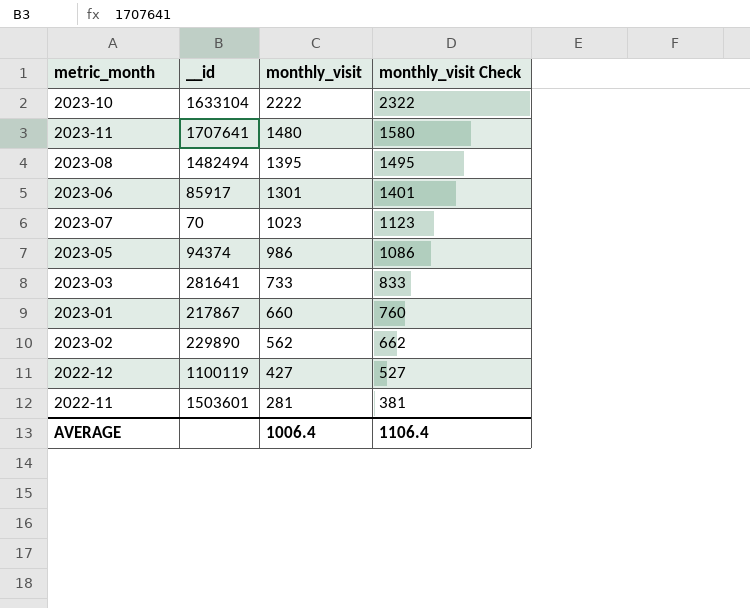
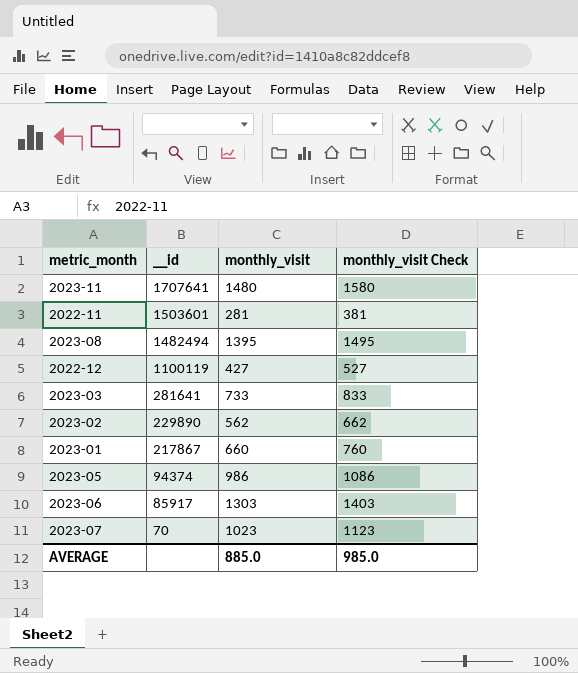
row order: monthly_visit descending -> __id descending
row 2023-10: 1633104 | 2222 | 2322 -> none
2023-06 | monthly_visit: 1301 -> 1303
2023-06 | monthly_visit Check: 1401 -> 1403
AVERAGE | monthly_visit: 1006.4 -> 885.0
AVERAGE | monthly_visit Check: 1106.4 -> 985.0

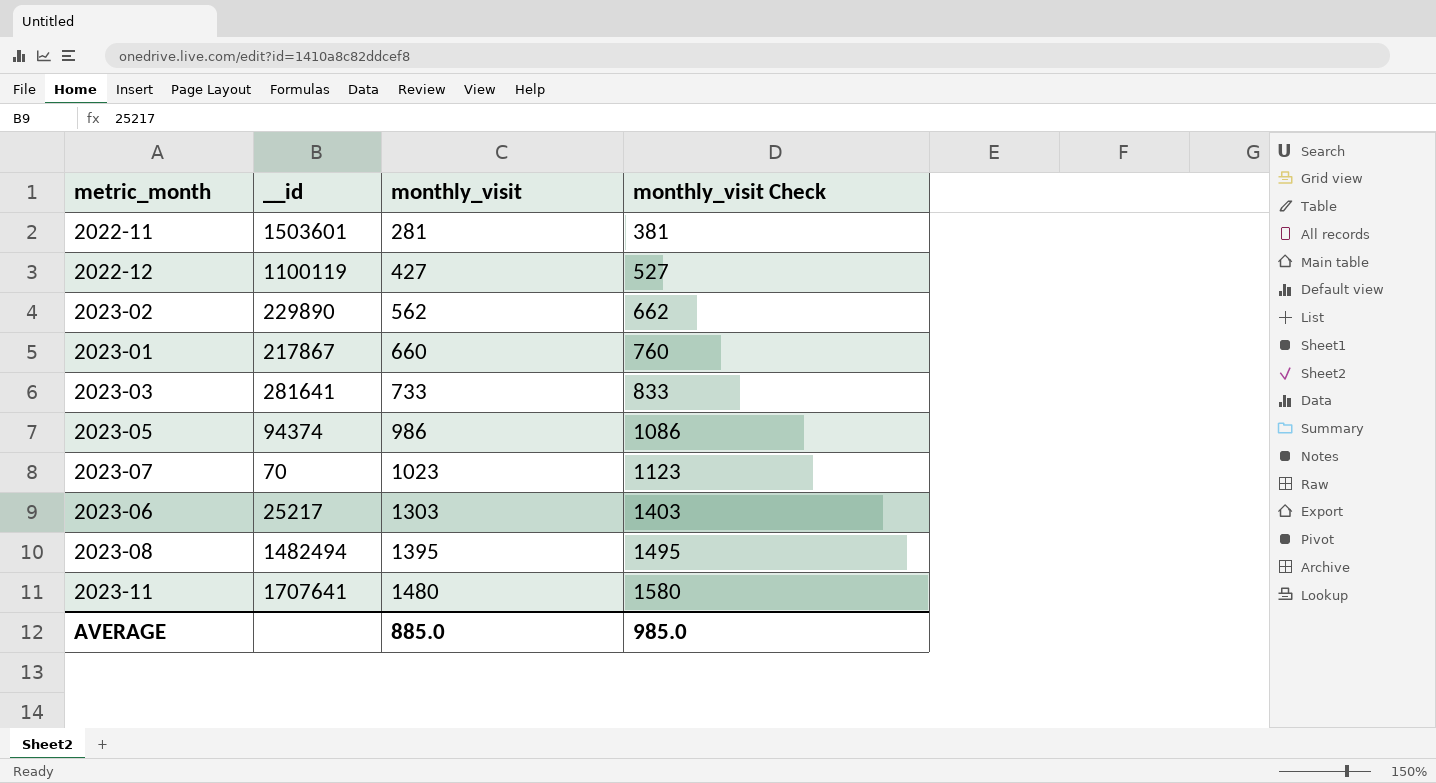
row order: __id descending -> monthly_visit ascending
2023-06 | __id: 85917 -> 25217

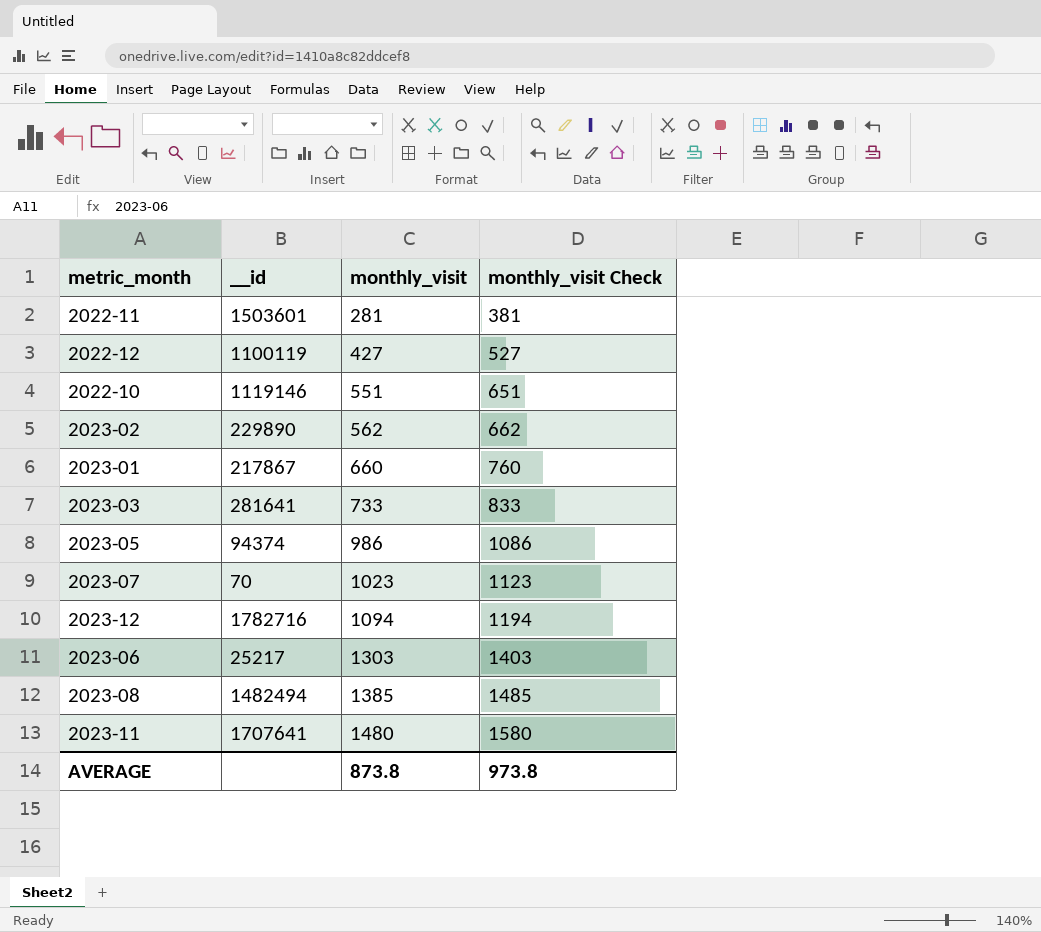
row 2022-10: none -> 1119146 | 551 | 651
row 2023-12: none -> 1782716 | 1094 | 1194
2023-08 | monthly_visit: 1395 -> 1385
2023-08 | monthly_visit Check: 1495 -> 1485
AVERAGE | monthly_visit: 885.0 -> 873.8
AVERAGE | monthly_visit Check: 985.0 -> 973.8

